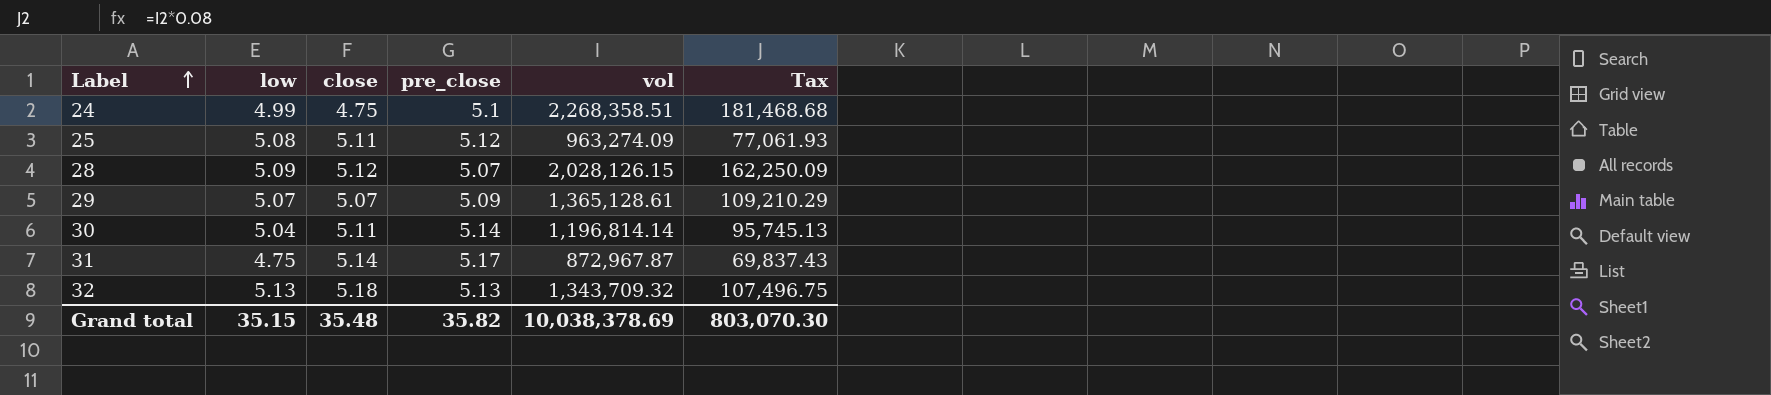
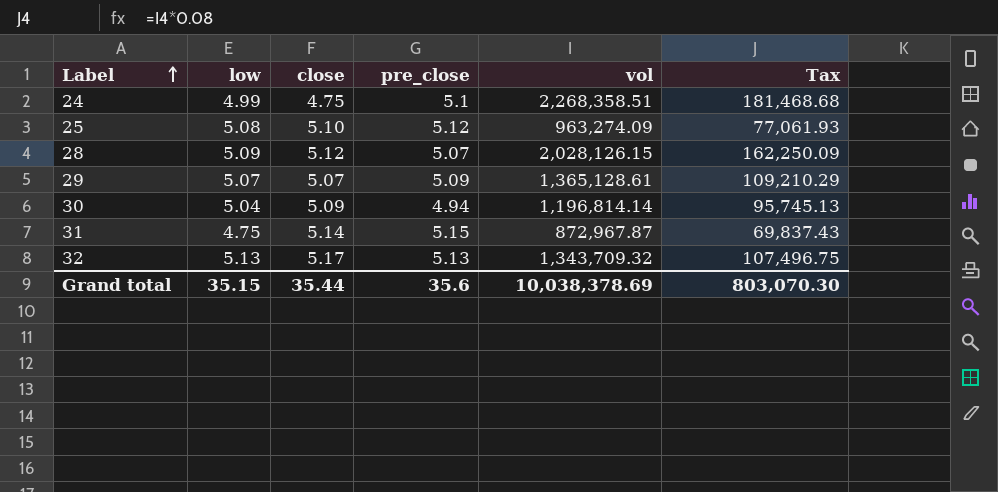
25 | close: 5.11 -> 5.10
30 | close: 5.11 -> 5.09
30 | pre_close: 5.14 -> 4.94
31 | pre_close: 5.17 -> 5.15
32 | close: 5.18 -> 5.17
Grand total | close: 35.48 -> 35.44
Grand total | pre_close: 35.82 -> 35.6

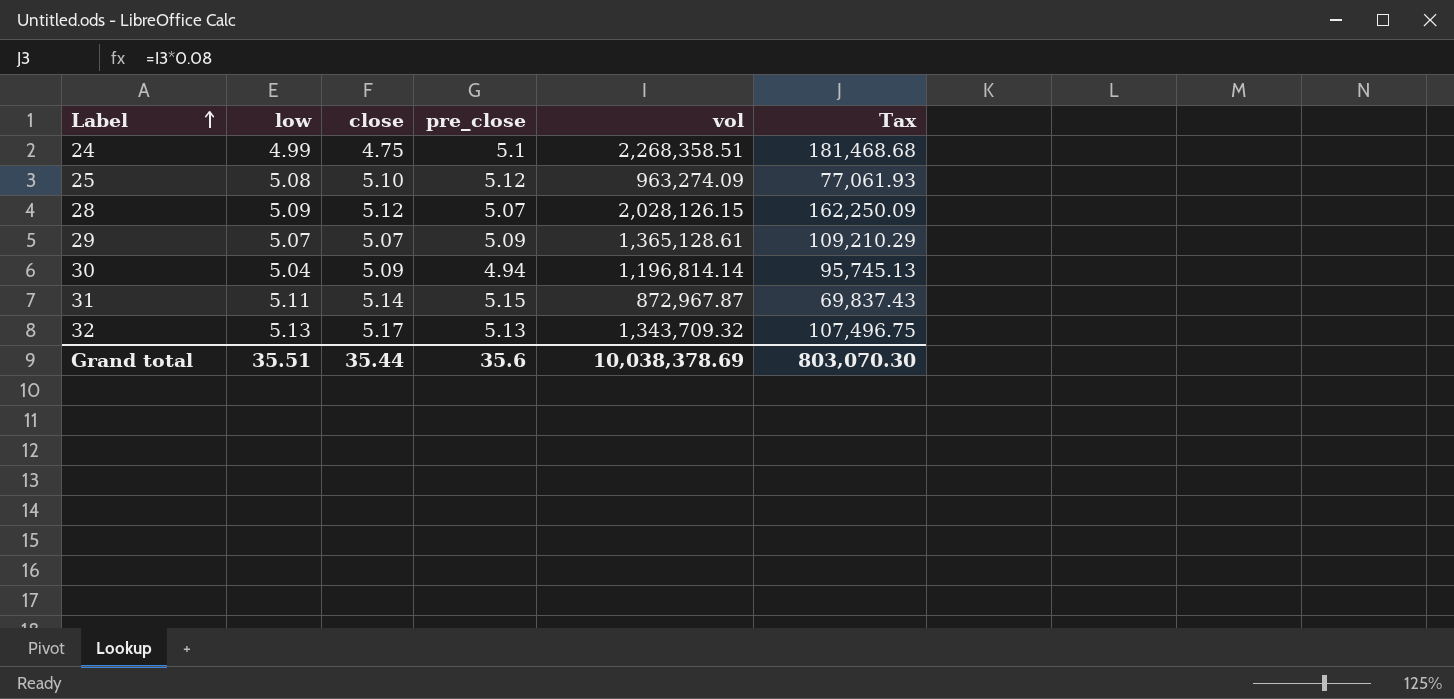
31 | low: 4.75 -> 5.11
Grand total | low: 35.15 -> 35.51

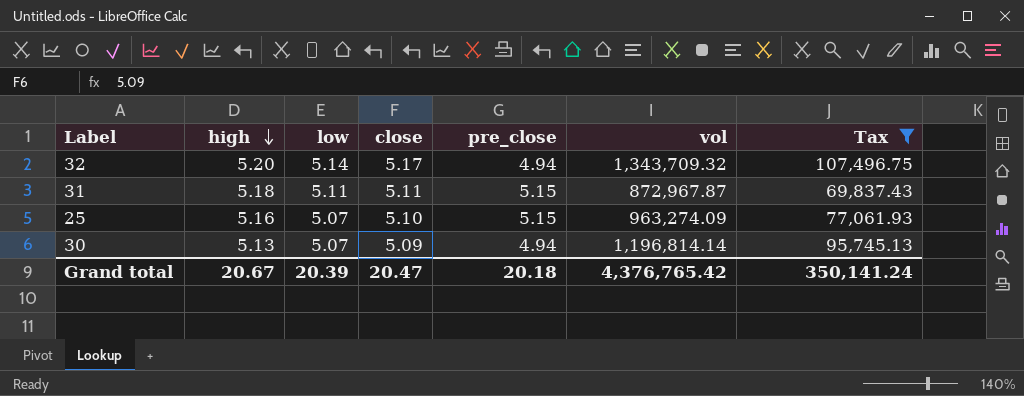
filter: none -> Tax <= 107,496.75
row order: Label ascending -> high descending
column high | position: none -> 2
32 | low: 5.13 -> 5.14
32 | pre_close: 5.13 -> 4.94
31 | close: 5.14 -> 5.11
25 | low: 5.08 -> 5.07
25 | pre_close: 5.12 -> 5.15
30 | low: 5.04 -> 5.07
Grand total | low: 35.51 -> 20.39
Grand total | close: 35.44 -> 20.47
Grand total | pre_close: 35.6 -> 20.18
Grand total | vol: 10,038,378.69 -> 4,376,765.42
Grand total | Tax: 803,070.30 -> 350,141.24

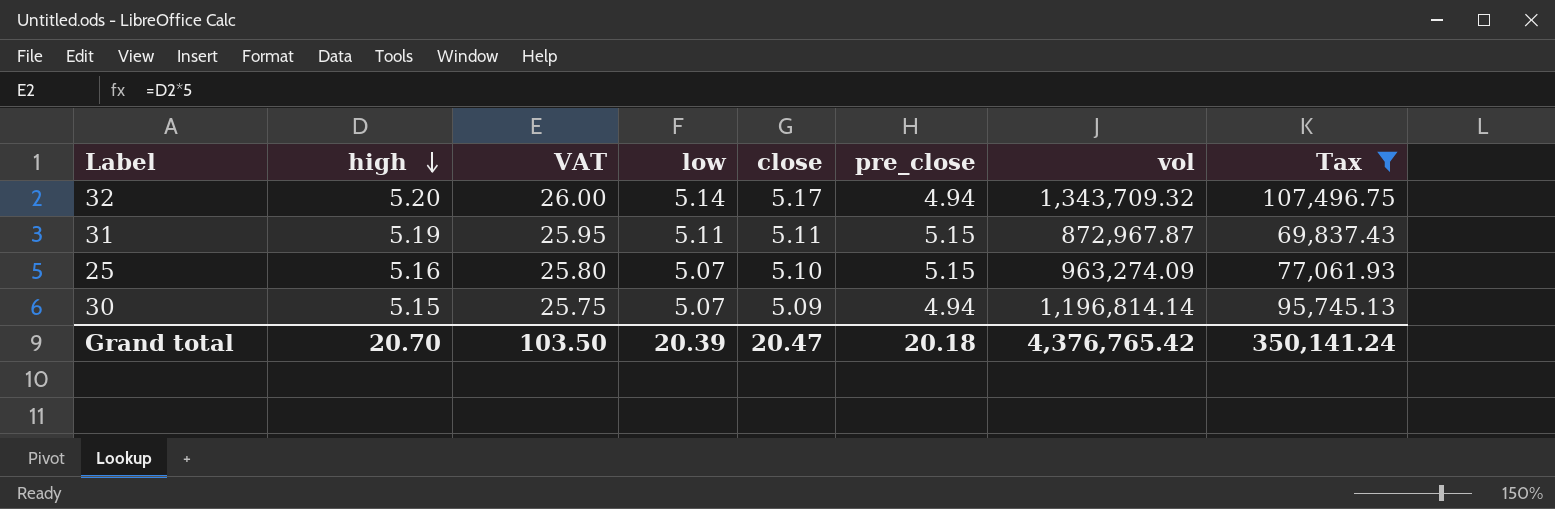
column VAT | formula: none -> [high] * 5
31 | high: 5.18 -> 5.19
30 | high: 5.13 -> 5.15
Grand total | high: 20.67 -> 20.70

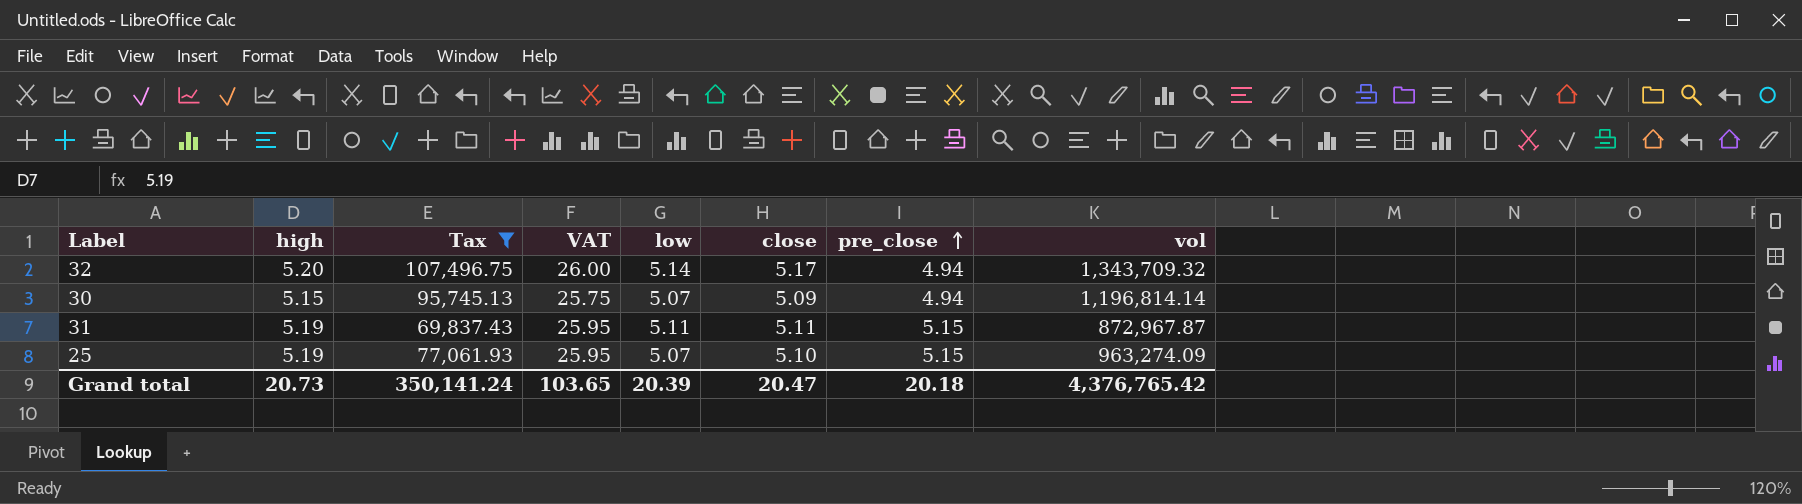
row order: high descending -> pre_close ascending
column Tax | position: 8 -> 3
25 | high: 5.16 -> 5.19
25 | VAT: 25.80 -> 25.95
Grand total | high: 20.70 -> 20.73
Grand total | VAT: 103.50 -> 103.65

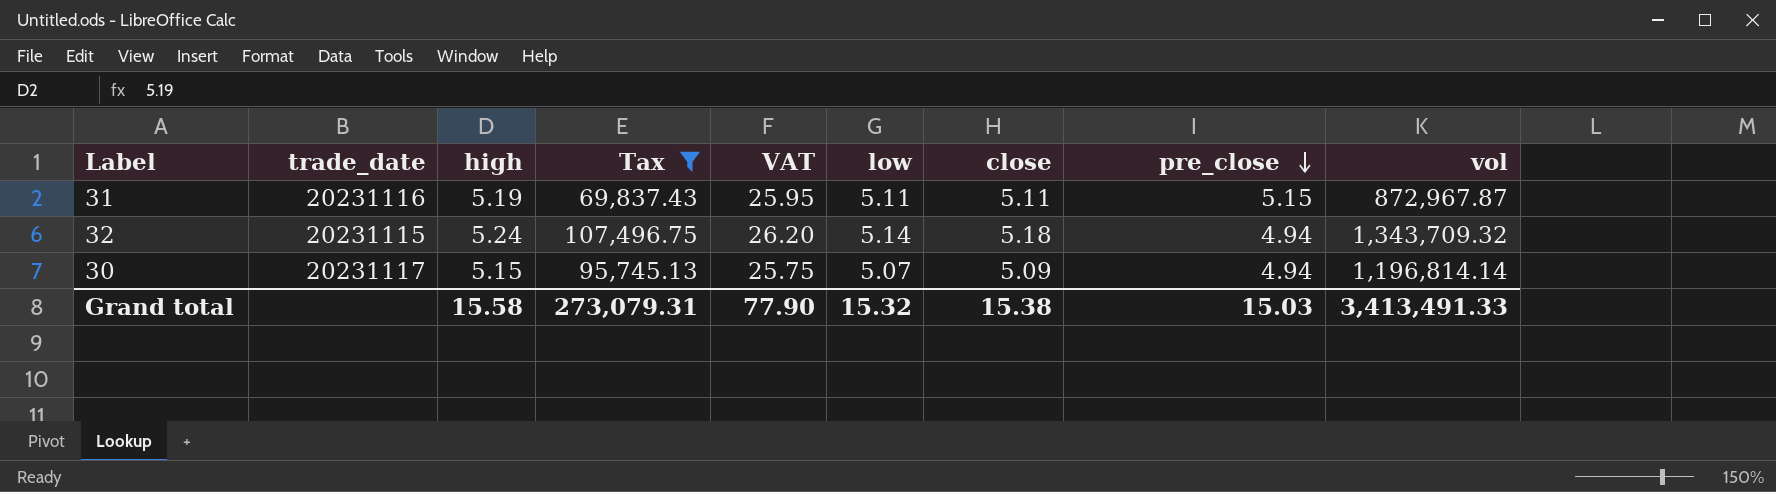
row order: pre_close ascending -> pre_close descending
column trade_date | position: none -> 2
row 25: 5.19 | 77,061.93 | 25.95 | 5.07 | 5.10 | 5.15 | 963,274.09 -> none
32 | high: 5.20 -> 5.24
32 | VAT: 26.00 -> 26.20
32 | close: 5.17 -> 5.18
Grand total | high: 20.73 -> 15.58
Grand total | Tax: 350,141.24 -> 273,079.31
Grand total | VAT: 103.65 -> 77.90
Grand total | low: 20.39 -> 15.32
Grand total | close: 20.47 -> 15.38
Grand total | pre_close: 20.18 -> 15.03
Grand total | vol: 4,376,765.42 -> 3,413,491.33

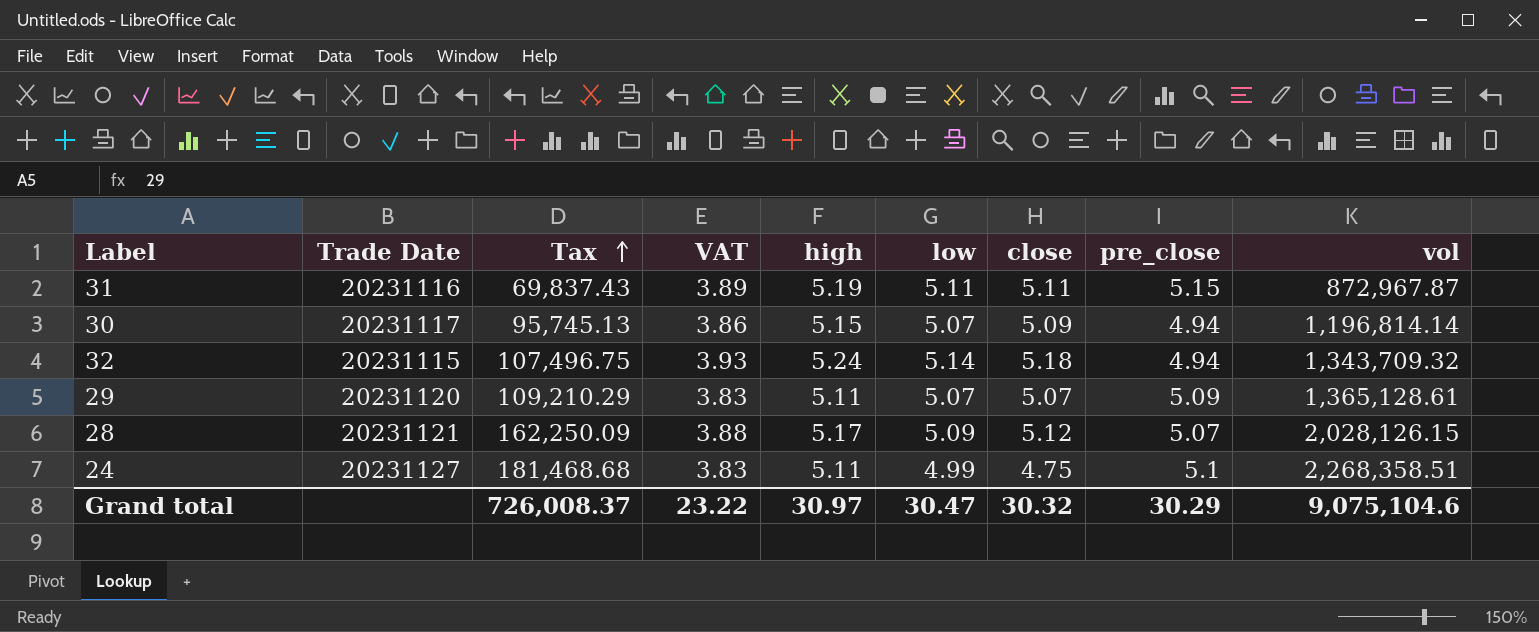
filter: Tax <= 107,496.75 -> none
row order: pre_close descending -> Tax ascending
column name: trade_date -> Trade Date
column VAT | formula: [high] * 5 -> [high] * 0.75
column high | position: 3 -> 5
Grand total | Tax: 273,079.31 -> 726,008.37
Grand total | VAT: 77.90 -> 23.22
Grand total | high: 15.58 -> 30.97
Grand total | low: 15.32 -> 30.47
Grand total | close: 15.38 -> 30.32
Grand total | pre_close: 15.03 -> 30.29
Grand total | vol: 3,413,491.33 -> 9,075,104.6

